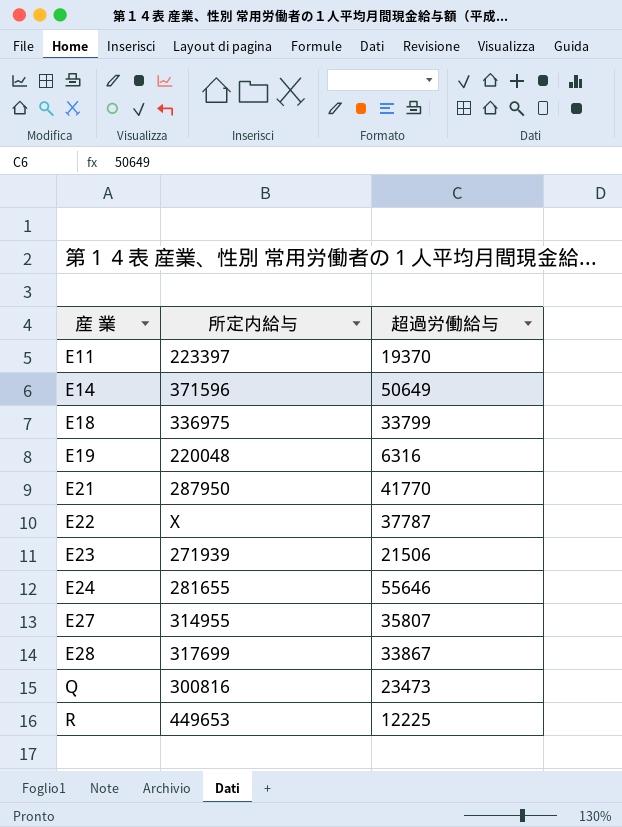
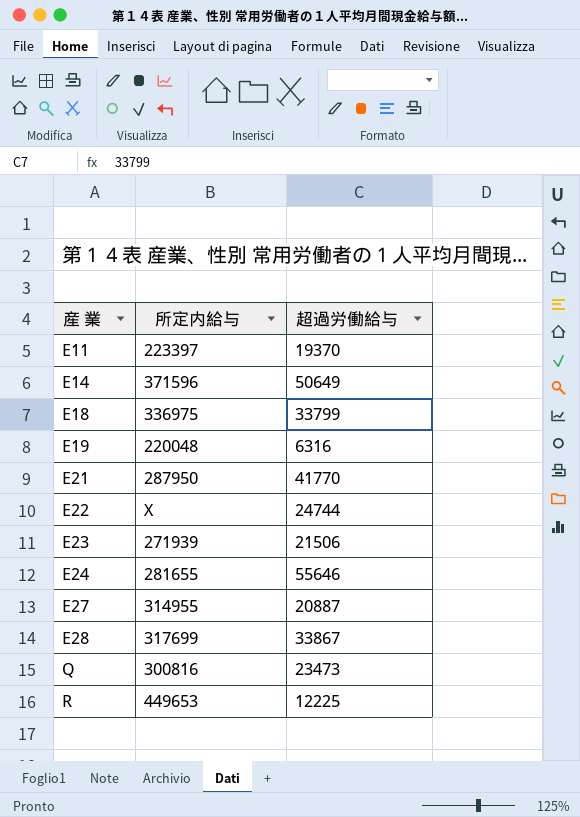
E22 | 超過労働給与: 37787 -> 24744
E27 | 超過労働給与: 35807 -> 20887

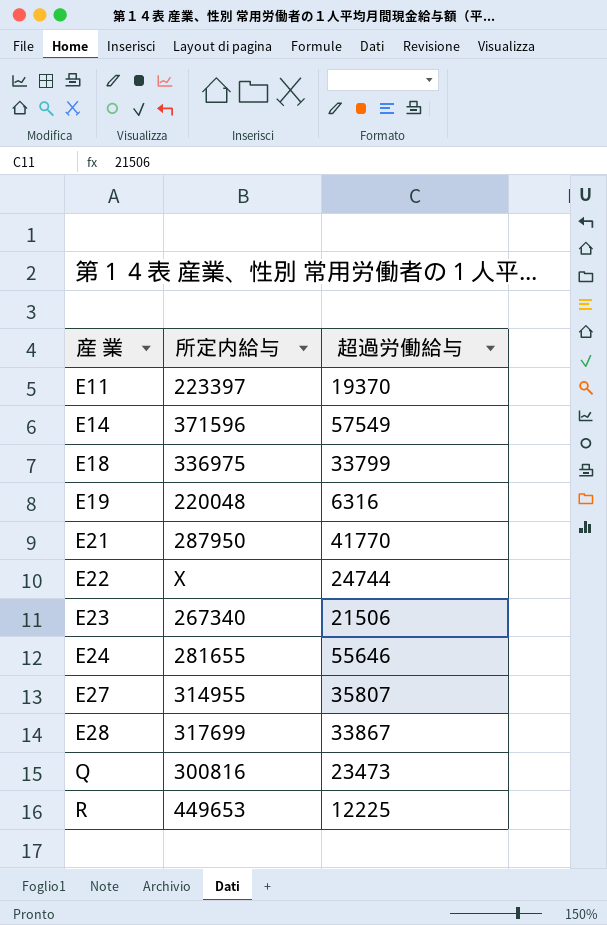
E14 | 超過労働給与: 50649 -> 57549
E23 | 所定内給与: 271939 -> 267340
E27 | 超過労働給与: 20887 -> 35807

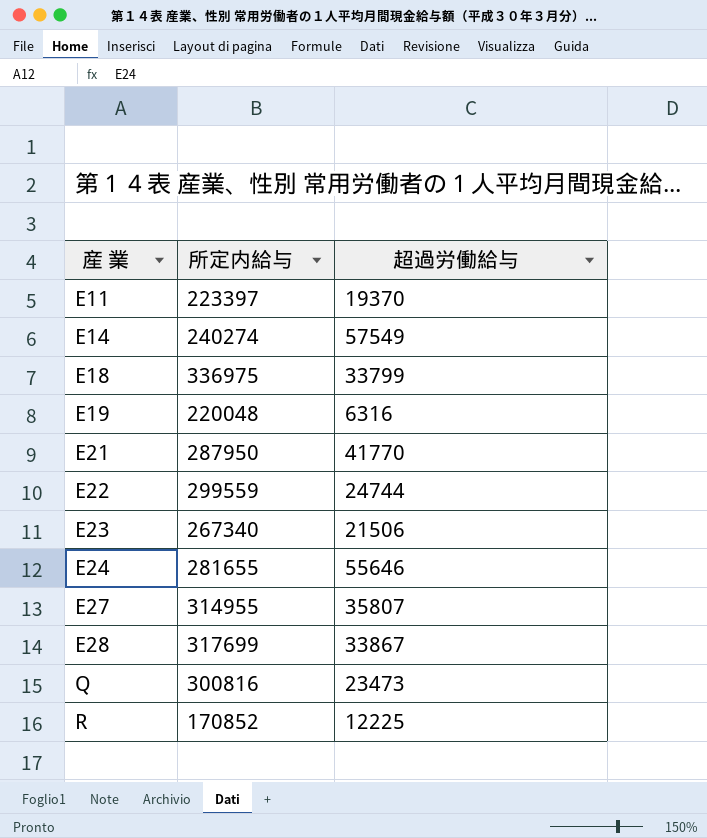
E14 | 所定内給与: 371596 -> 240274
E22 | 所定内給与: X -> 299559
R | 所定内給与: 449653 -> 170852

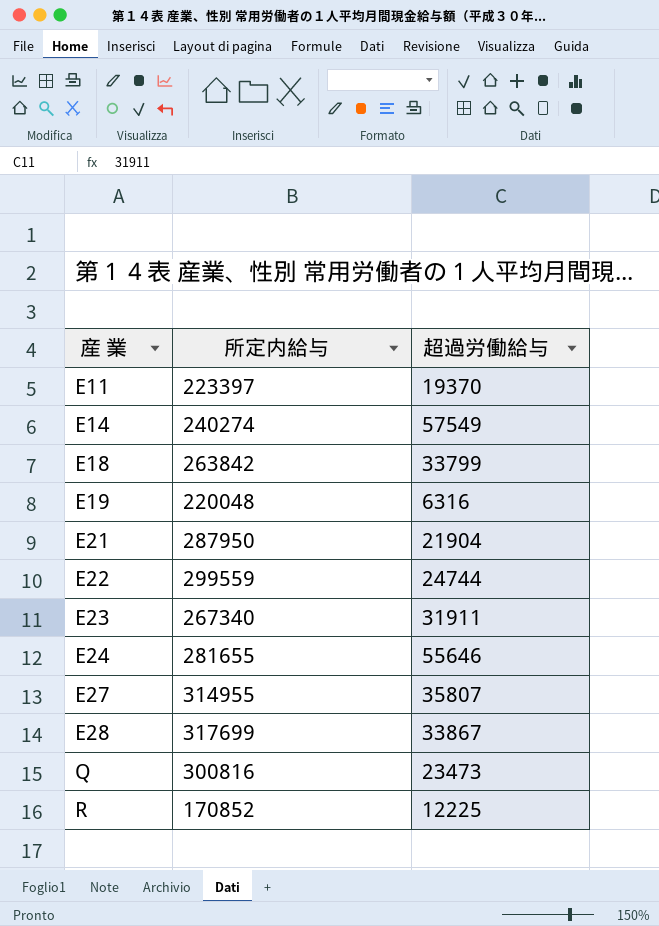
E18 | 所定内給与: 336975 -> 263842
E21 | 超過労働給与: 41770 -> 21904
E23 | 超過労働給与: 21506 -> 31911

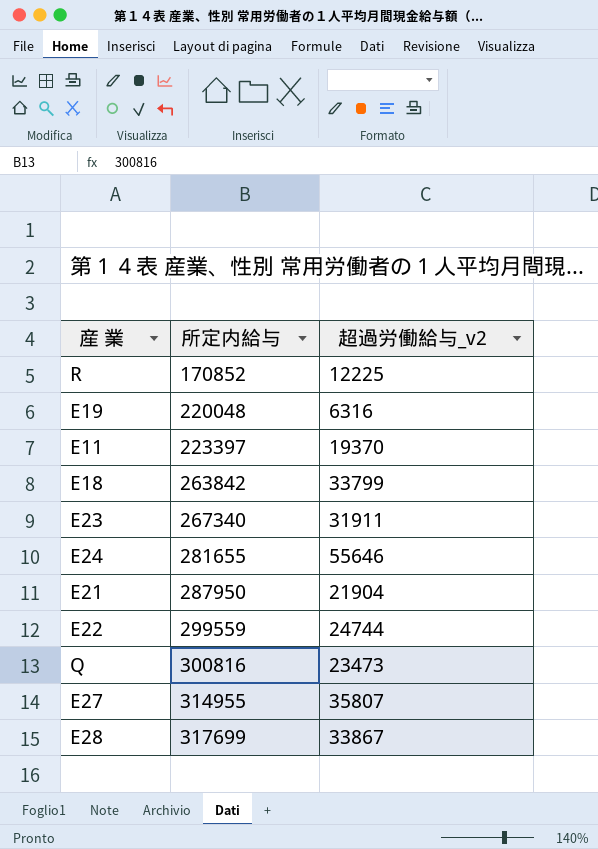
row order: 産 業 ascending -> 所定内給与 ascending
column name: 超過労働給与 -> 超過労働給与_v2
row E14: 240274 | 57549 -> none

